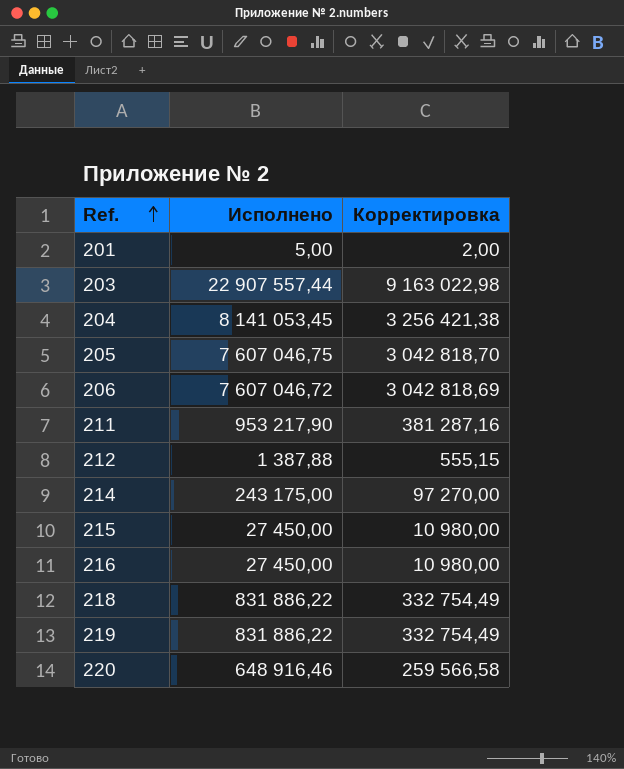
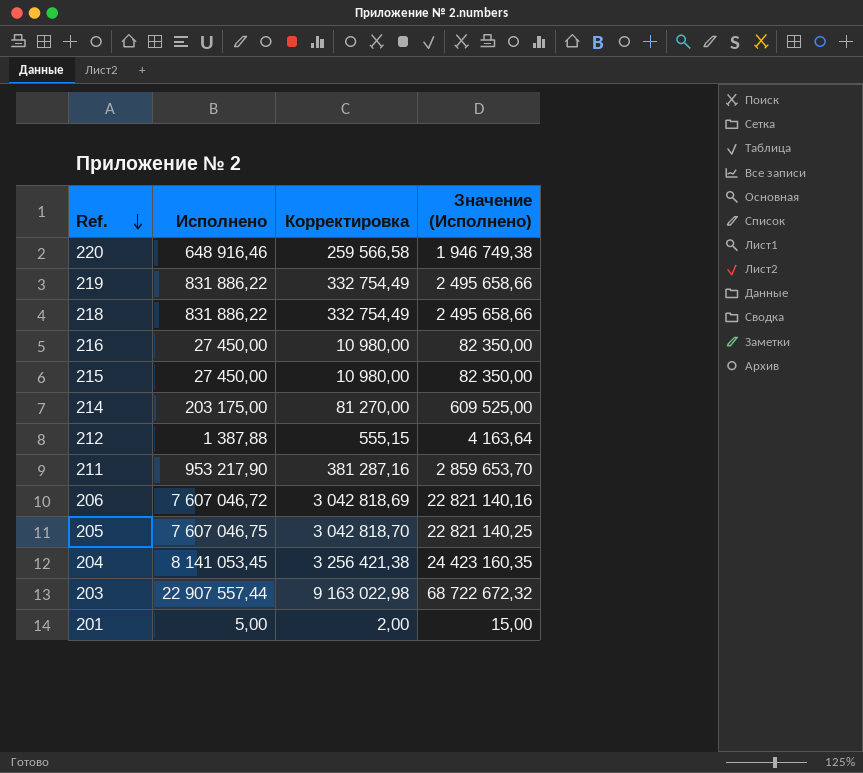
row order: Ref. ascending -> Ref. descending
column Значение (Исполнено) | formula: none -> [Исполнено] * 3
214 | Исполнено: 243 175,00 -> 203 175,00
214 | Корректировка: 97 270,00 -> 81 270,00

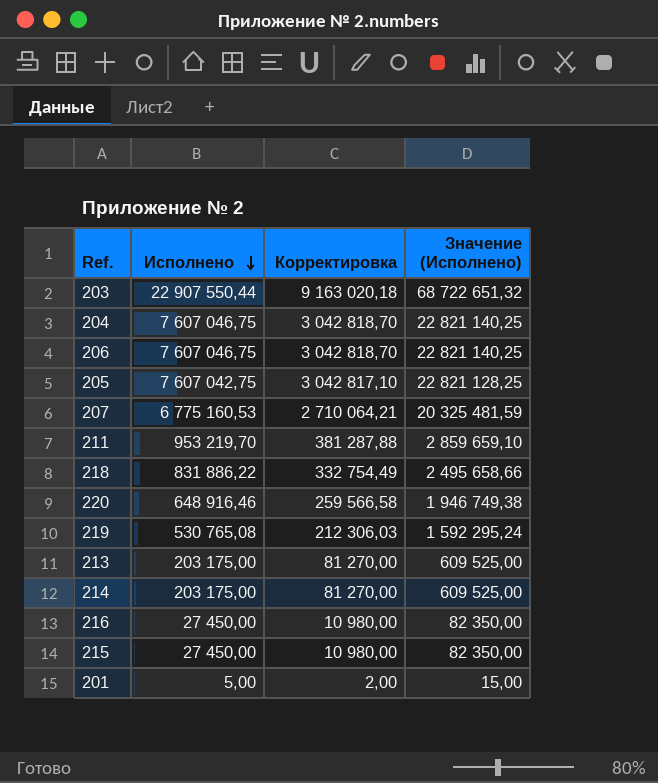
row order: Ref. descending -> Исполнено descending
row 212: 1 387,88 | 555,15 | 4 163,64 -> none
203 | Исполнено: 22 907 557,44 -> 22 907 550,44
203 | Корректировка: 9 163 022,98 -> 9 163 020,18
203 | Значение (Исполнено): 68 722 672,32 -> 68 722 651,32
204 | Исполнено: 8 141 053,45 -> 7 607 046,75
204 | Корректировка: 3 256 421,38 -> 3 042 818,70
204 | Значение (Исполнено): 24 423 160,35 -> 22 821 140,25
206 | Исполнено: 7 607 046,72 -> 7 607 046,75
206 | Корректировка: 3 042 818,69 -> 3 042 818,70
206 | Значение (Исполнено): 22 821 140,16 -> 22 821 140,25
205 | Исполнено: 7 607 046,75 -> 7 607 042,75
205 | Корректировка: 3 042 818,70 -> 3 042 817,10
205 | Значение (Исполнено): 22 821 140,25 -> 22 821 128,25
row 207: none -> 6 775 160,53 | 2 710 064,21 | 20 325 481,59
211 | Исполнено: 953 217,90 -> 953 219,70
211 | Корректировка: 381 287,16 -> 381 287,88
211 | Значение (Исполнено): 2 859 653,70 -> 2 859 659,10
219 | Исполнено: 831 886,22 -> 530 765,08
219 | Корректировка: 332 754,49 -> 212 306,03
219 | Значение (Исполнено): 2 495 658,66 -> 1 592 295,24
row 213: none -> 203 175,00 | 81 270,00 | 609 525,00

